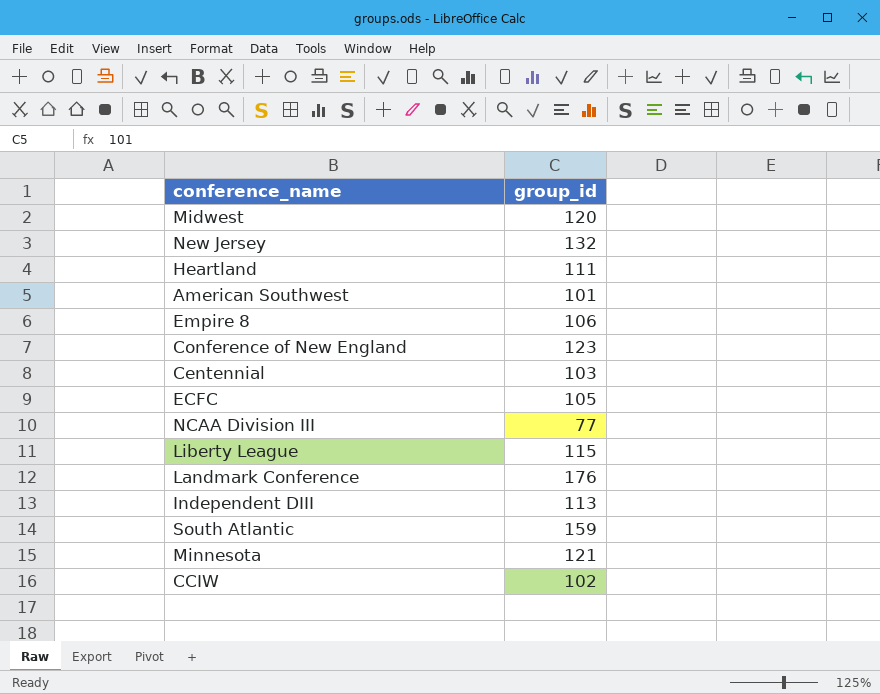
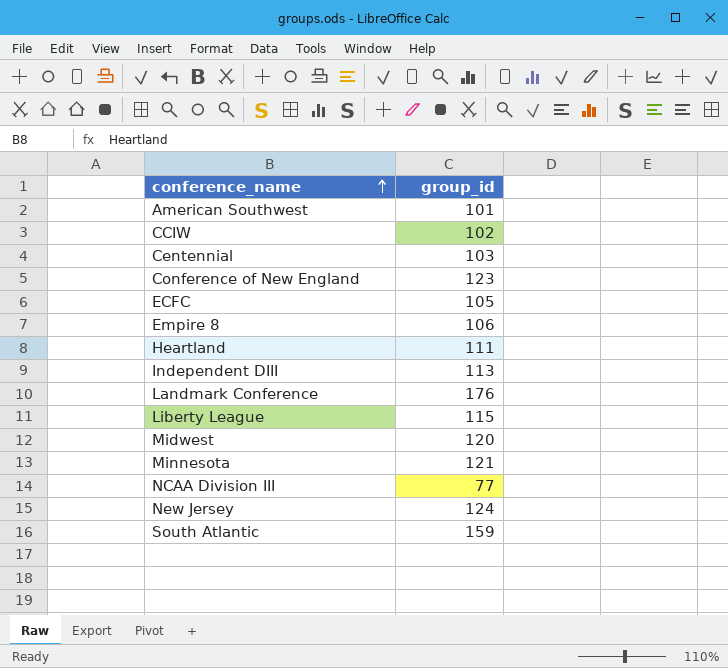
row order: none -> conference_name ascending
New Jersey | group_id: 132 -> 124

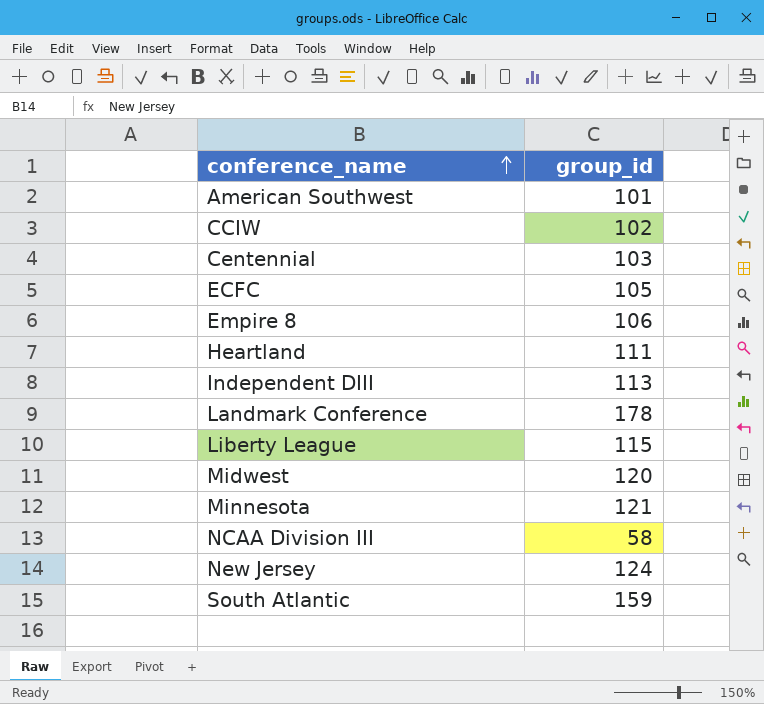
row Conference of New England: 123 -> none
Landmark Conference | group_id: 176 -> 178
NCAA Division III | group_id: 77 -> 58

